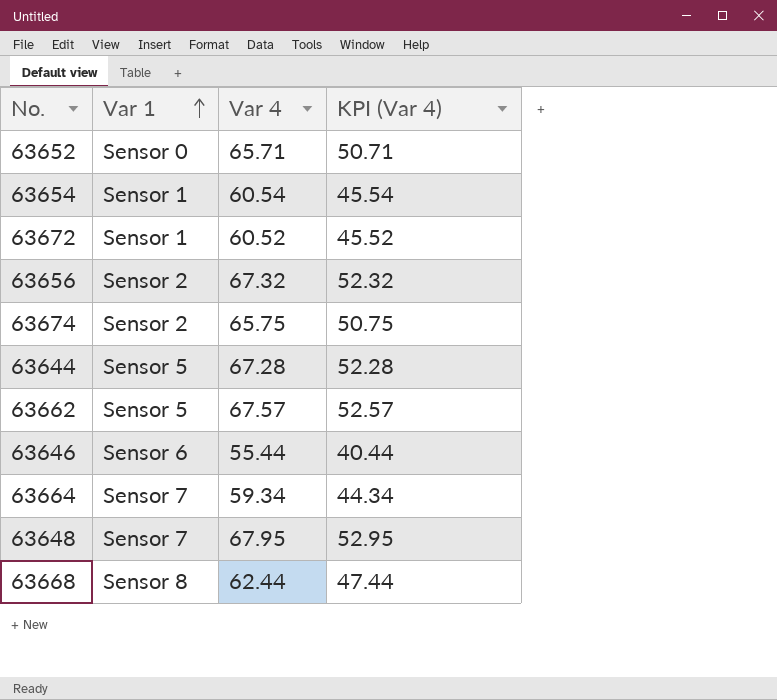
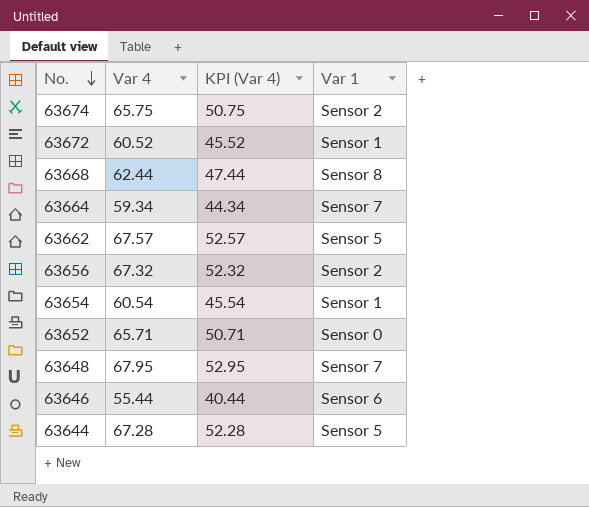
row order: Var 1 ascending -> No. descending
column Var 1 | position: 2 -> 4

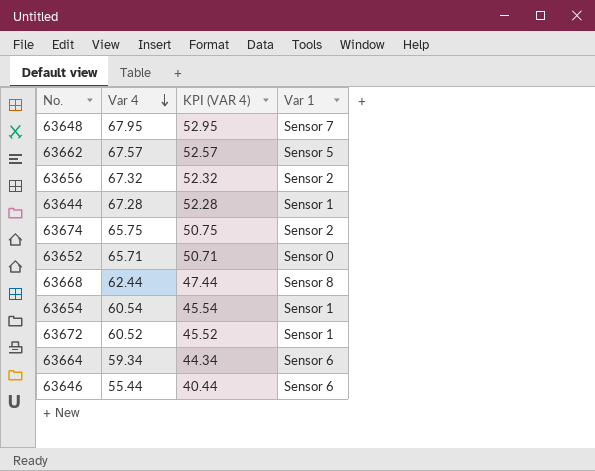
row order: No. descending -> Var 4 descending
column name: KPI (Var 4) -> KPI (VAR 4)
63644 | Var 1: Sensor 5 -> Sensor 1
63664 | Var 1: Sensor 7 -> Sensor 6

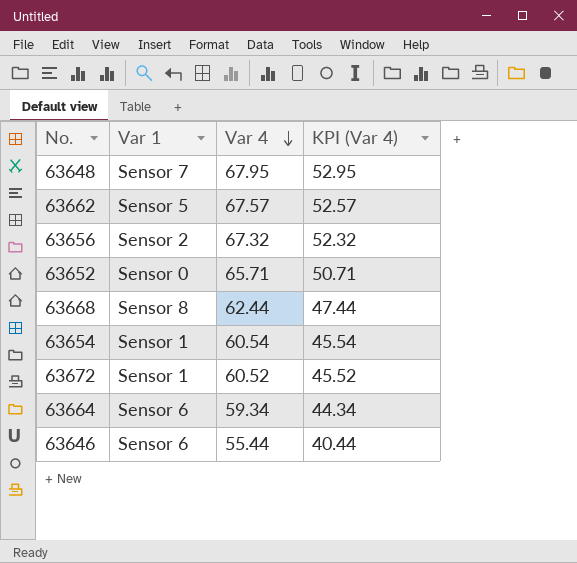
column Var 1 | position: 4 -> 2
column name: KPI (VAR 4) -> KPI (Var 4)
row 63644: 67.28 | 52.28 | Sensor 1 -> none
row 63674: 65.75 | 50.75 | Sensor 2 -> none

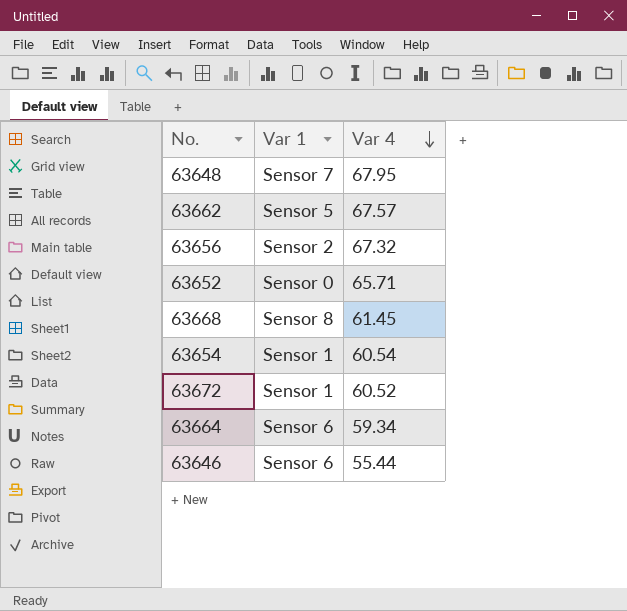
column KPI (Var 4) | formula: [Var 4] - 15 -> none
63668 | Var 4: 62.44 -> 61.45

